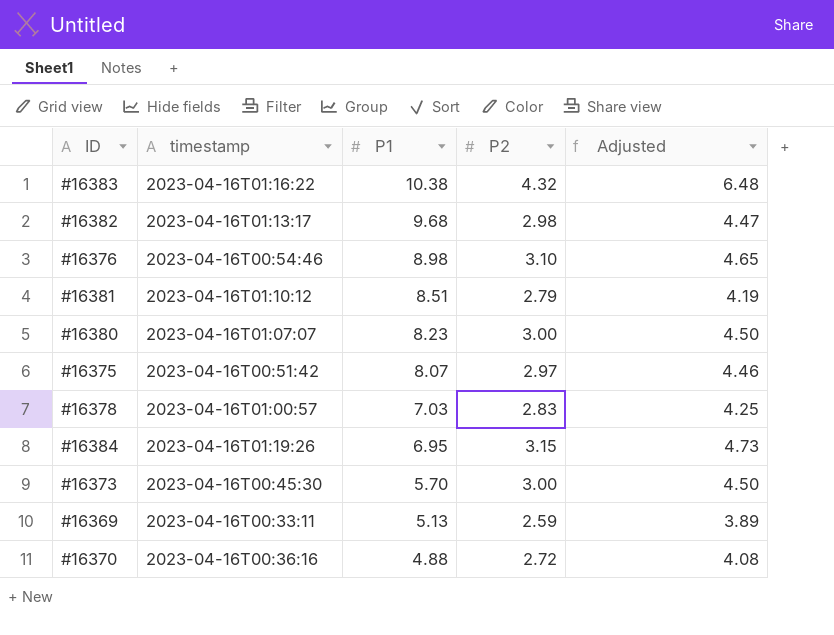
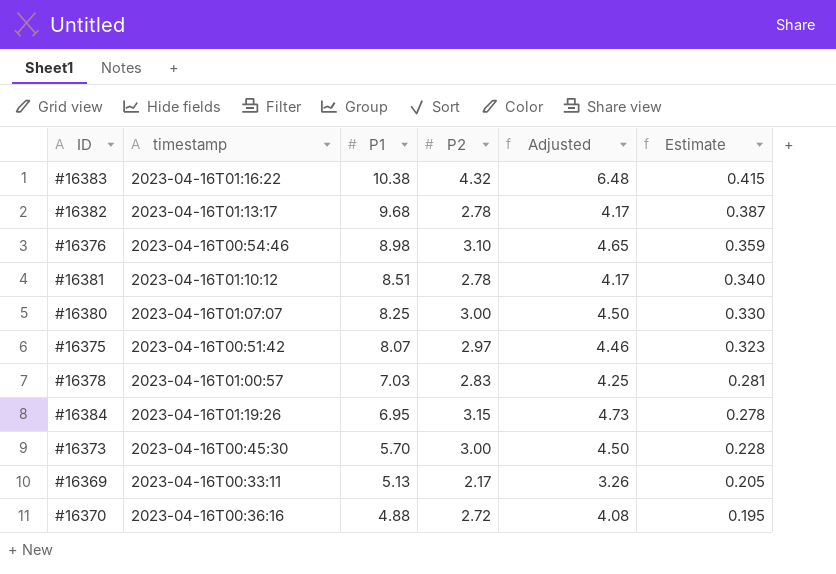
column Estimate | formula: none -> [P1] * 0.04
#16382 | P2: 2.98 -> 2.78
#16382 | Adjusted: 4.47 -> 4.17
#16381 | P2: 2.79 -> 2.78
#16381 | Adjusted: 4.19 -> 4.17
#16380 | P1: 8.23 -> 8.25
#16369 | P2: 2.59 -> 2.17
#16369 | Adjusted: 3.89 -> 3.26

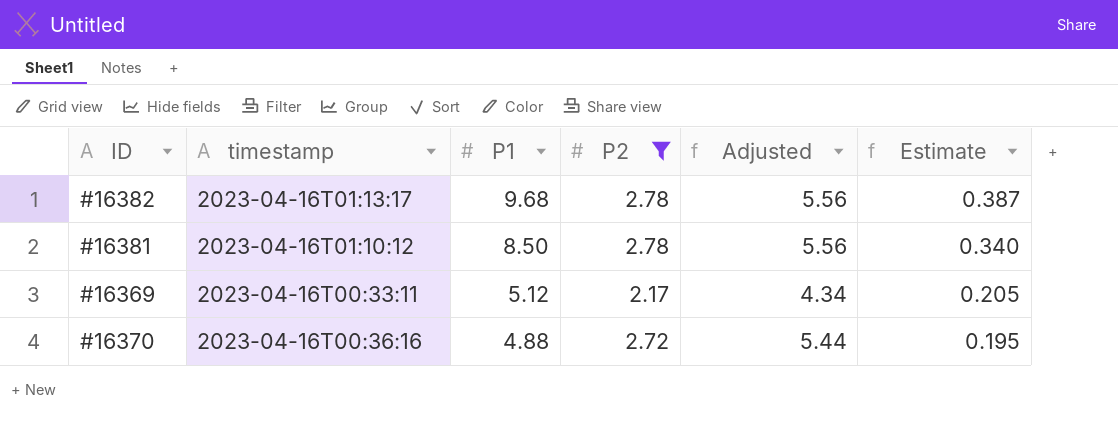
filter: none -> P2 <= 2.78
column Adjusted | formula: [P2] * 1.5 -> [P2] * 2
#16381 | P1: 8.51 -> 8.50
#16369 | P1: 5.13 -> 5.12

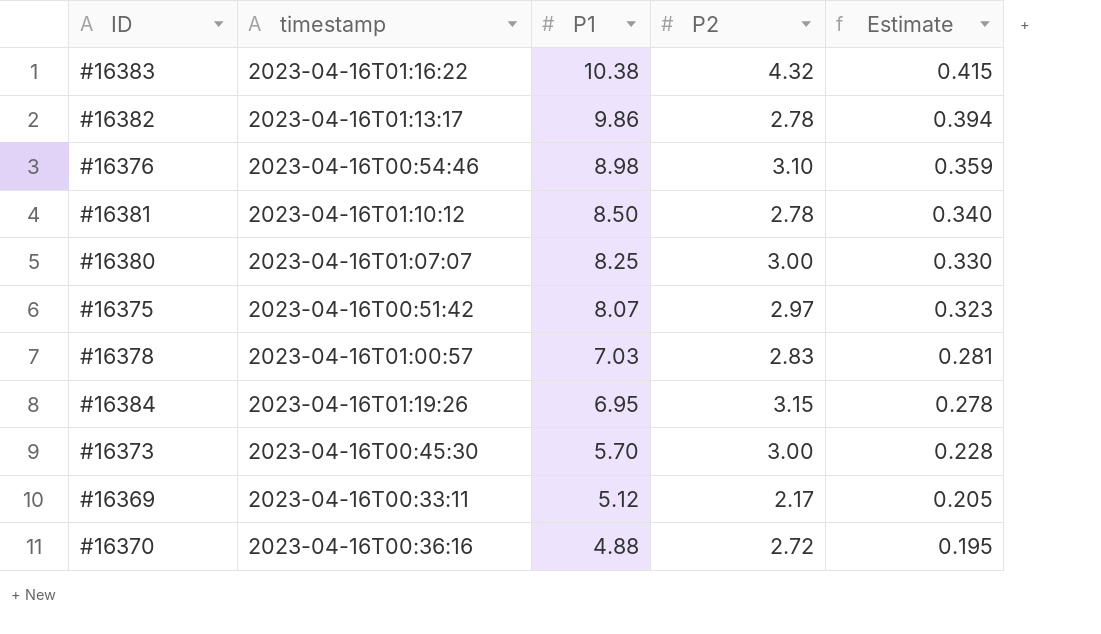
filter: P2 <= 2.78 -> none
column Adjusted | formula: [P2] * 2 -> none
#16382 | P1: 9.68 -> 9.86
#16382 | Estimate: 0.387 -> 0.394

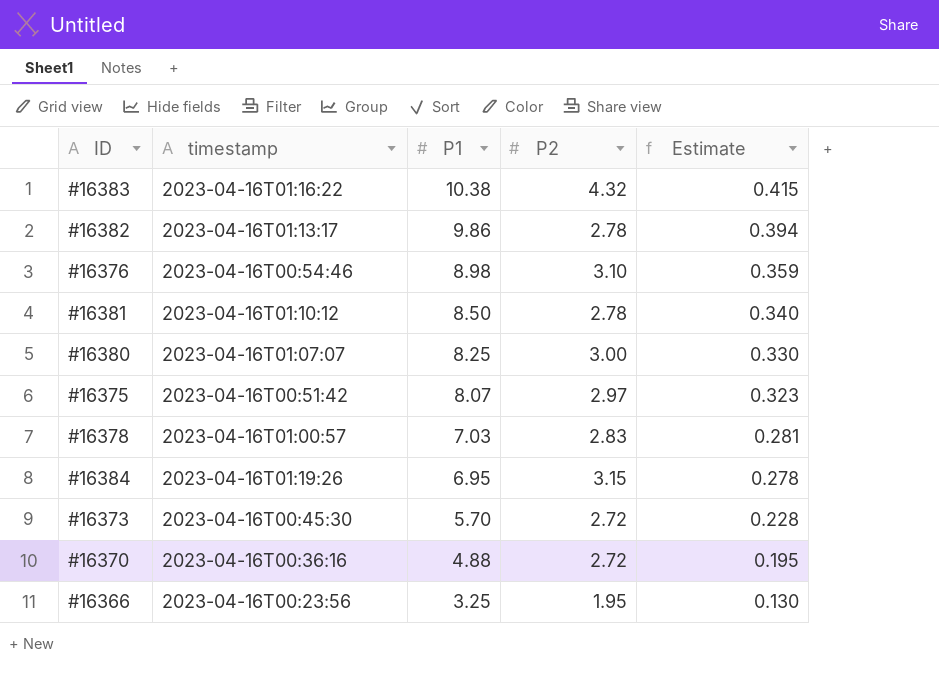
row #16369: 2023-04-16T00:33:11 | 5.12 | 2.17 | 0.205 -> none
#16373 | P2: 3.00 -> 2.72
row #16366: none -> 2023-04-16T00:23:56 | 3.25 | 1.95 | 0.130

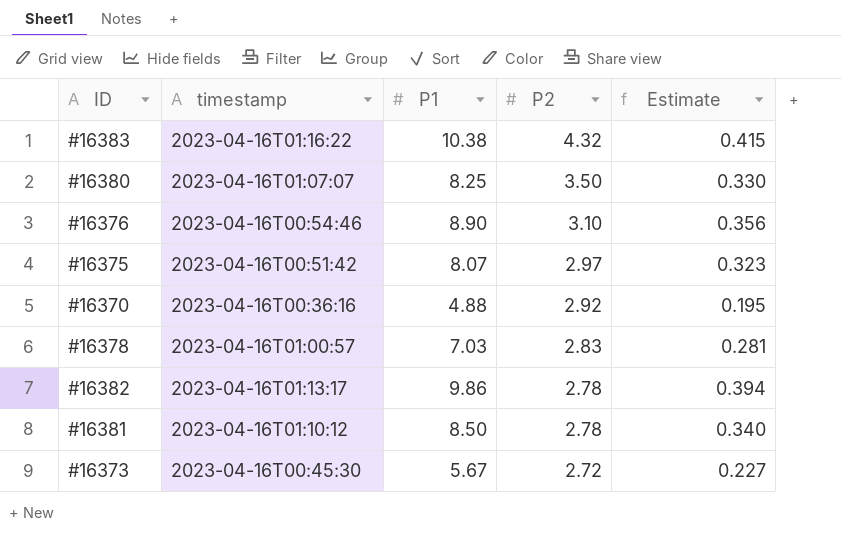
row order: P1 descending -> P2 descending
row #16384: 2023-04-16T01:19:26 | 6.95 | 3.15 | 0.278 -> none
row #16366: 2023-04-16T00:23:56 | 3.25 | 1.95 | 0.130 -> none
#16380 | P2: 3.00 -> 3.50
#16376 | P1: 8.98 -> 8.90
#16376 | Estimate: 0.359 -> 0.356
#16370 | P2: 2.72 -> 2.92
#16373 | P1: 5.70 -> 5.67
#16373 | Estimate: 0.228 -> 0.227

